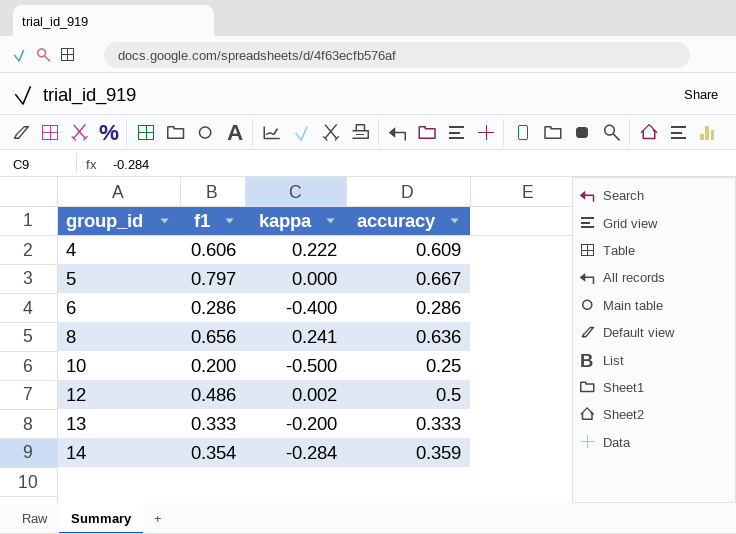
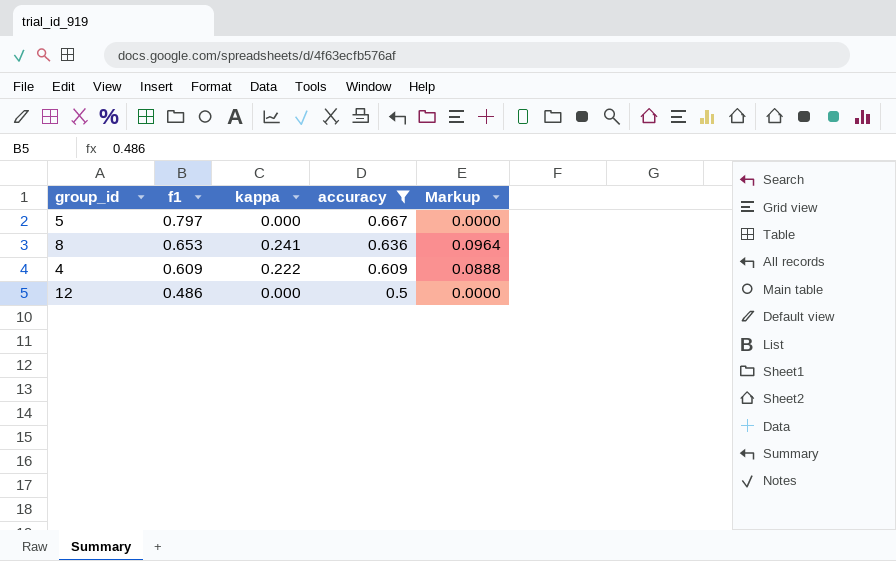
filter: none -> accuracy >= 0.5
row order: group_id ascending -> f1 descending
column Markup | formula: none -> [kappa] * 0.4
8 | f1: 0.656 -> 0.653
4 | f1: 0.606 -> 0.609
12 | kappa: 0.002 -> 0.000

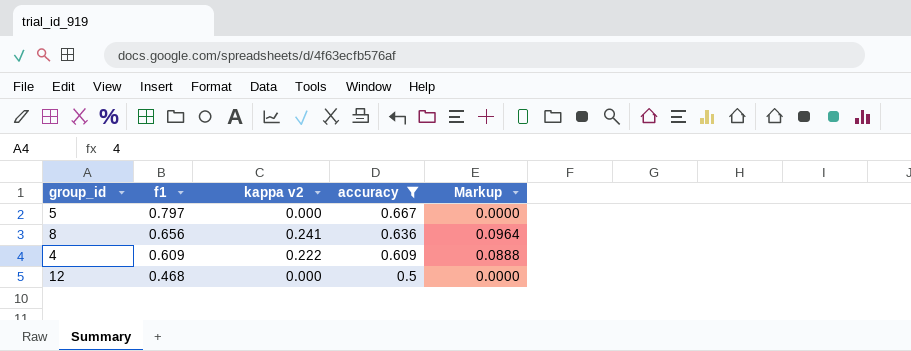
column name: kappa -> kappa v2
8 | f1: 0.653 -> 0.656
12 | f1: 0.486 -> 0.468

